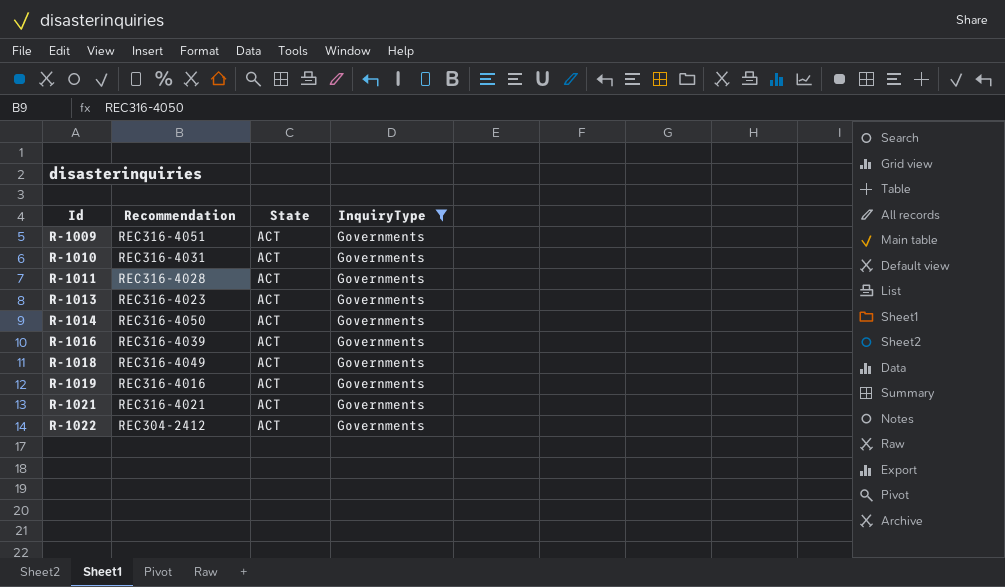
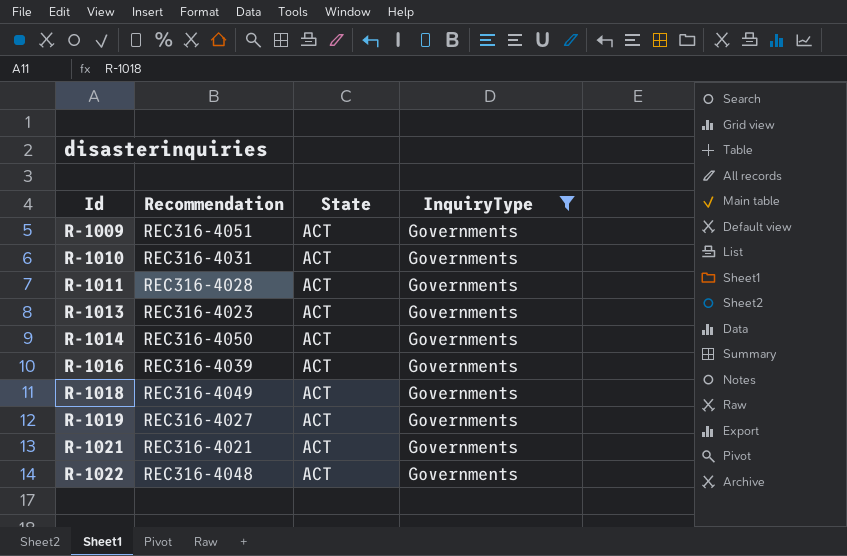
R-1019 | Recommendation: REC316-4016 -> REC316-4027
R-1022 | Recommendation: REC304-2412 -> REC316-4048

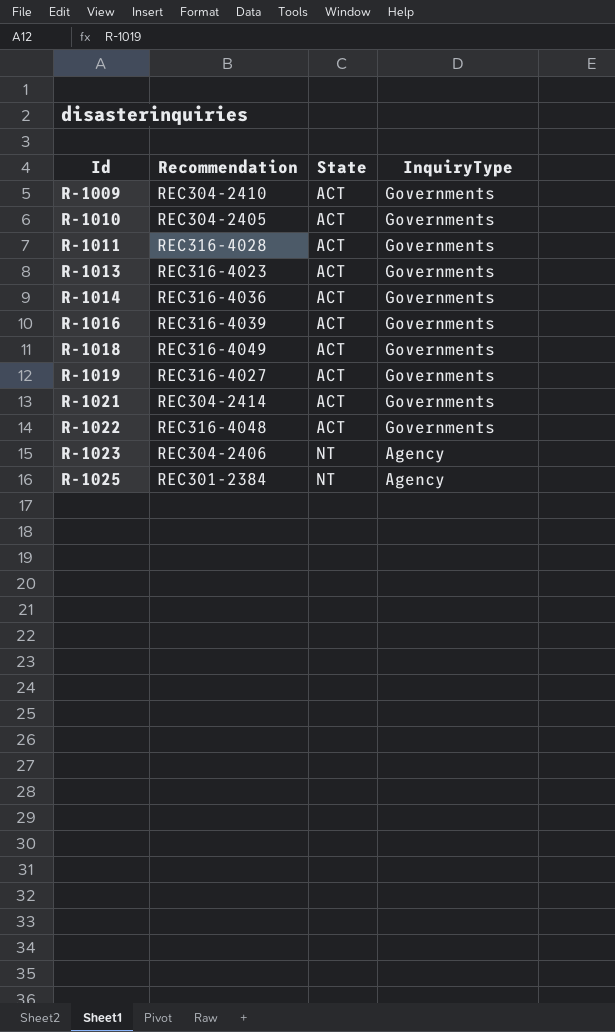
filter: InquiryType = Governments -> none
R-1009 | Recommendation: REC316-4051 -> REC304-2410
R-1010 | Recommendation: REC316-4031 -> REC304-2405
R-1014 | Recommendation: REC316-4050 -> REC316-4036
R-1021 | Recommendation: REC316-4021 -> REC304-2414

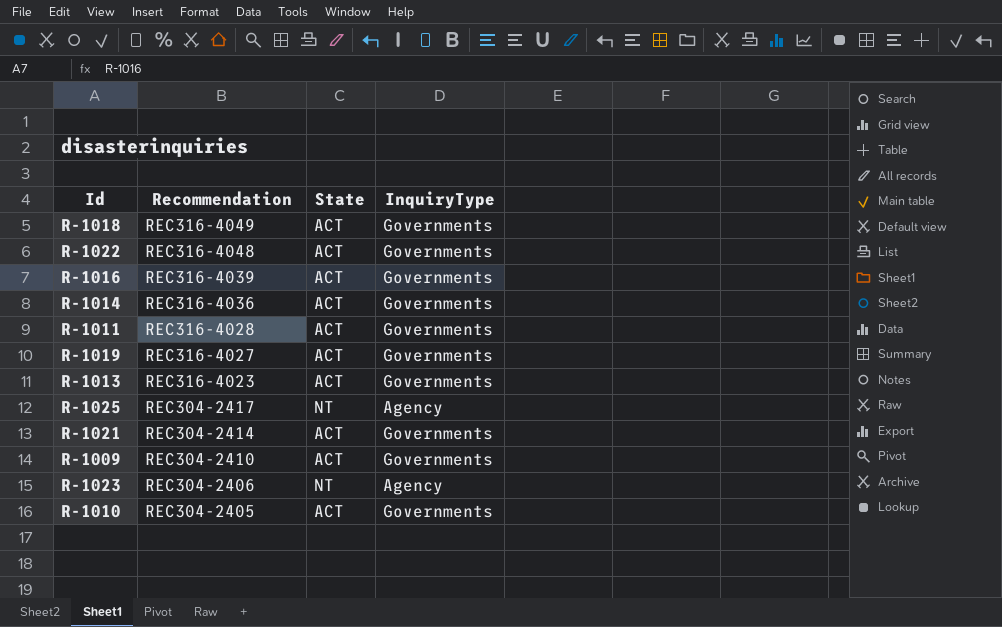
row order: Id ascending -> Recommendation descending
R-1025 | Recommendation: REC301-2384 -> REC304-2417

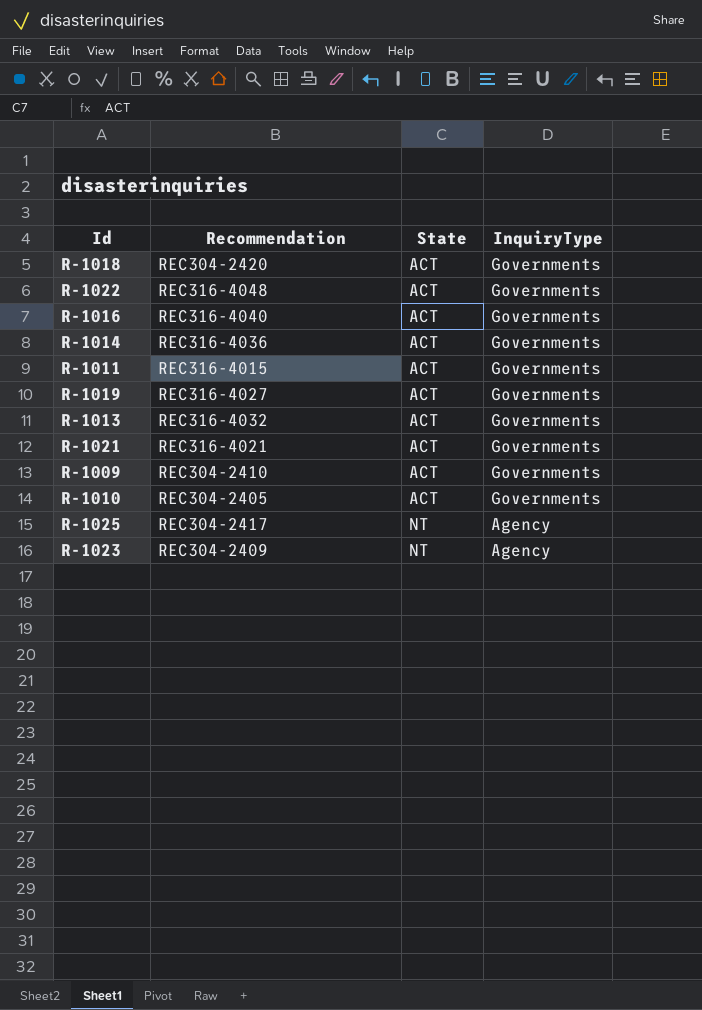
row order: Recommendation descending -> State ascending
R-1018 | Recommendation: REC316-4049 -> REC304-2420
R-1016 | Recommendation: REC316-4039 -> REC316-4040
R-1011 | Recommendation: REC316-4028 -> REC316-4015
R-1013 | Recommendation: REC316-4023 -> REC316-4032
R-1021 | Recommendation: REC304-2414 -> REC316-4021
R-1023 | Recommendation: REC304-2406 -> REC304-2409

